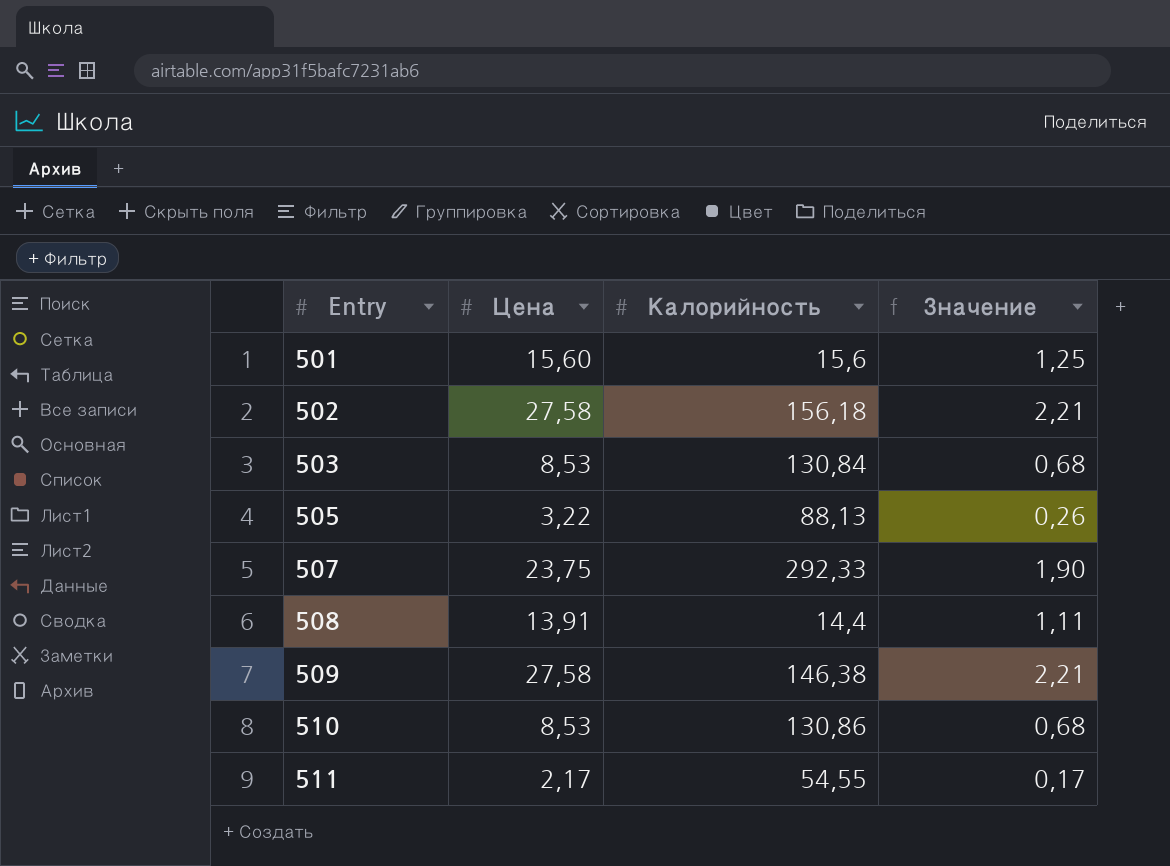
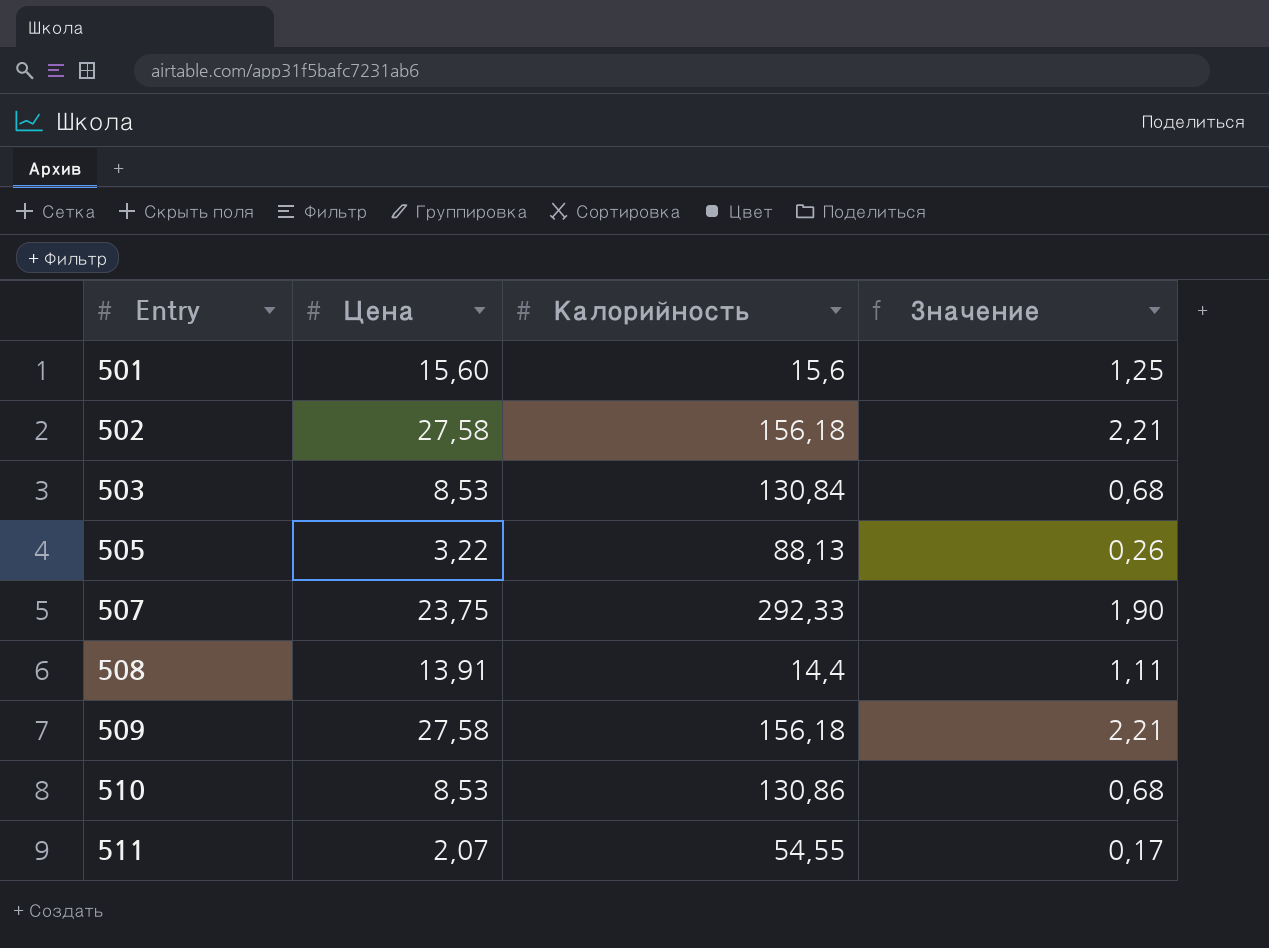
509 | Калорийность: 146,38 -> 156,18
511 | Цена: 2,17 -> 2,07

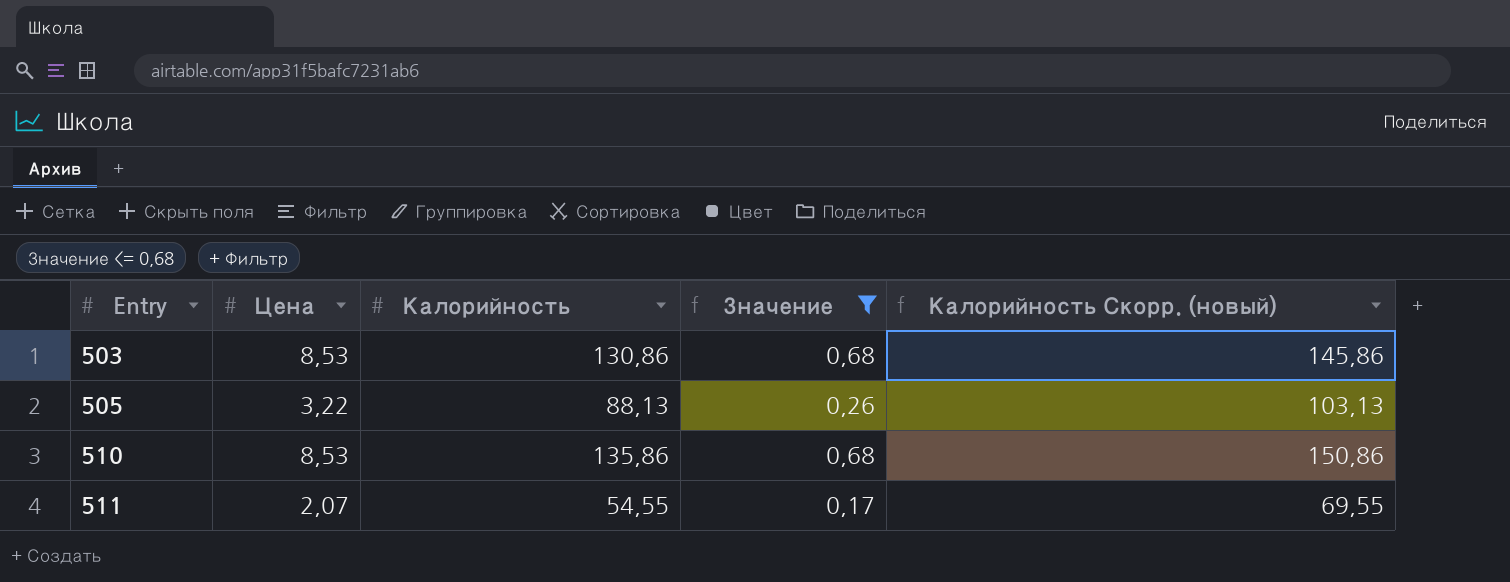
filter: none -> Значение <= 0,68
column Калорийность Скорр. (новый) | formula: none -> [Калорийность] + 15
503 | Калорийность: 130,84 -> 130,86
510 | Калорийность: 130,86 -> 135,86

